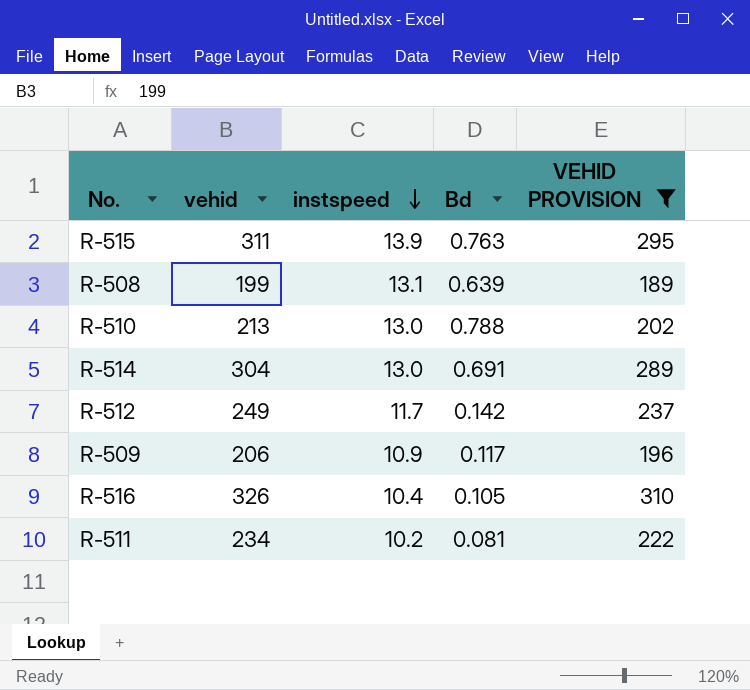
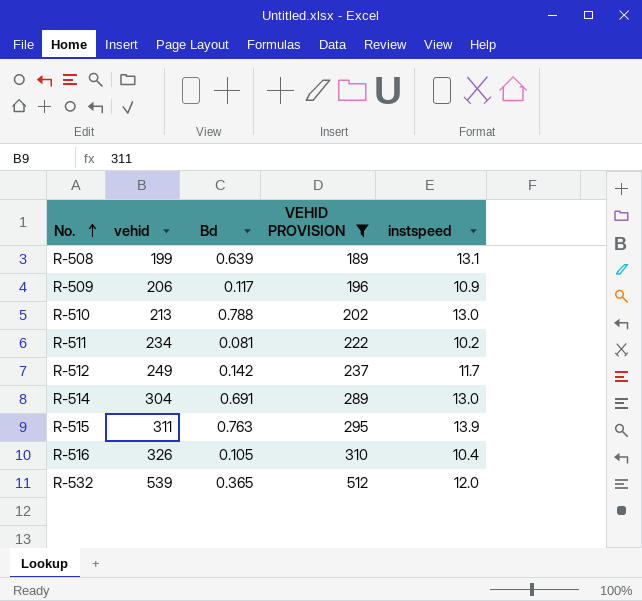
row order: instspeed descending -> No. ascending
column instspeed | position: 3 -> 5
row R-532: none -> 539 | 0.365 | 512 | 12.0

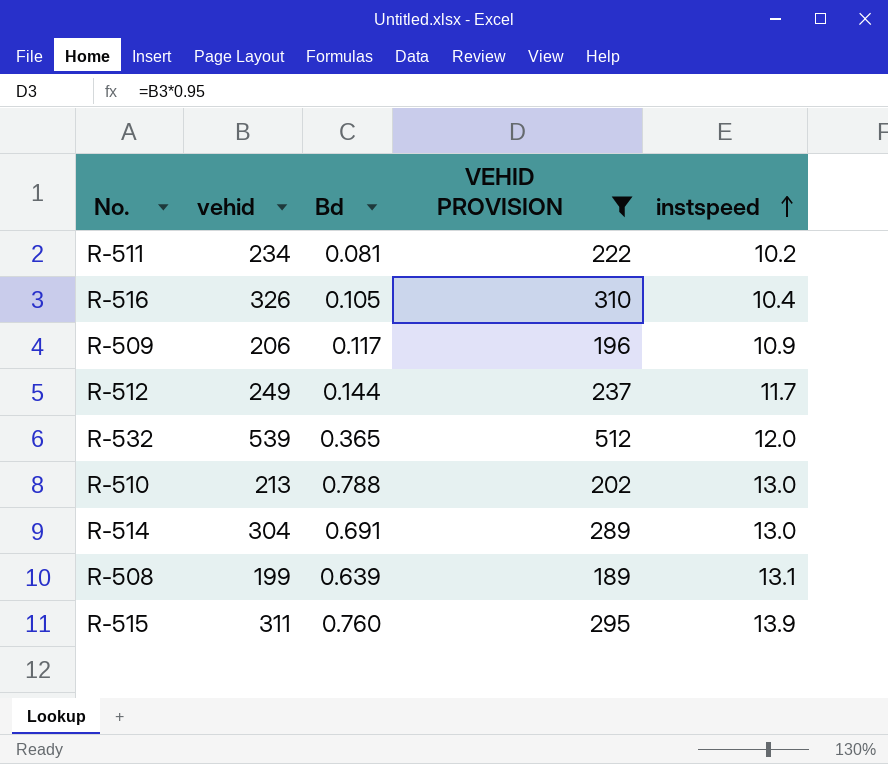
row order: No. ascending -> instspeed ascending
R-512 | Bd: 0.142 -> 0.144
R-515 | Bd: 0.763 -> 0.760

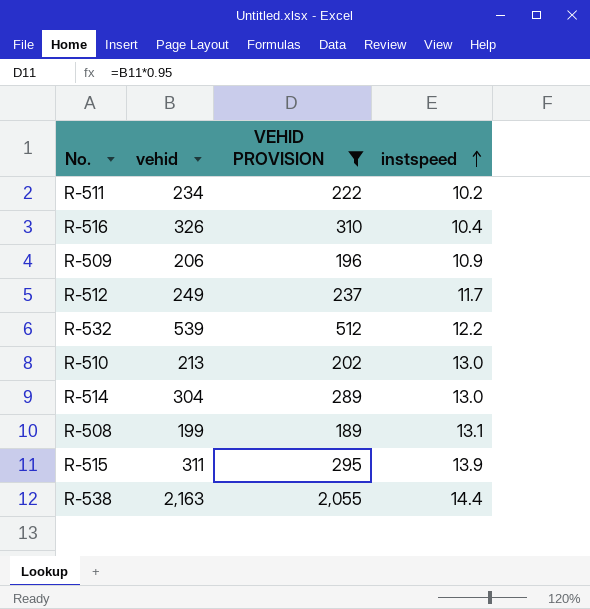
column Bd | position: 3 -> none
R-532 | instspeed: 12.0 -> 12.2
row R-538: none -> 2,163 | 2,055 | 14.4

